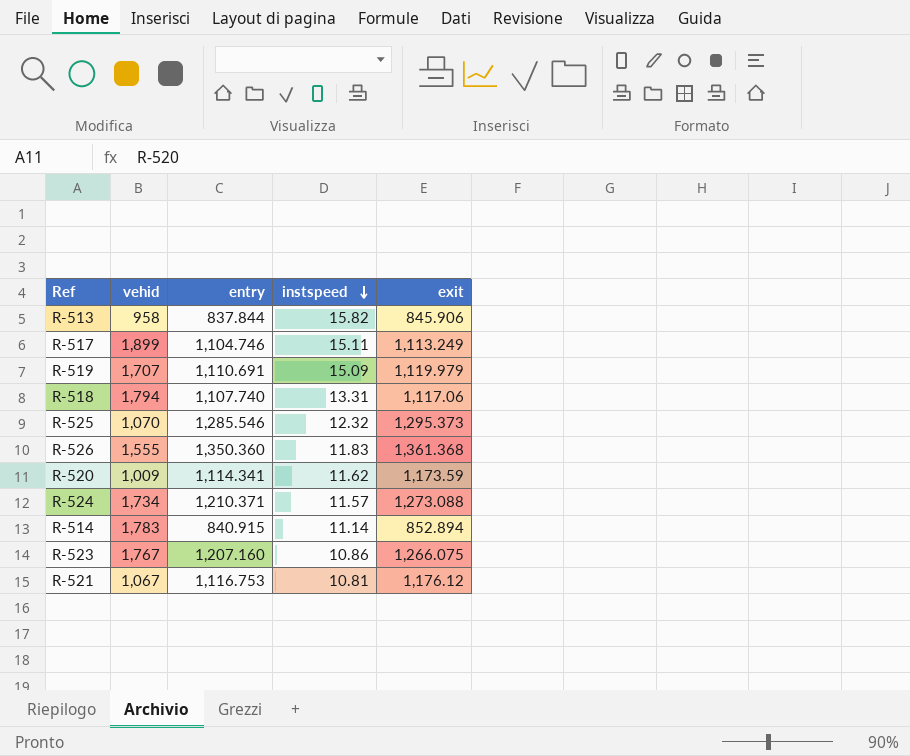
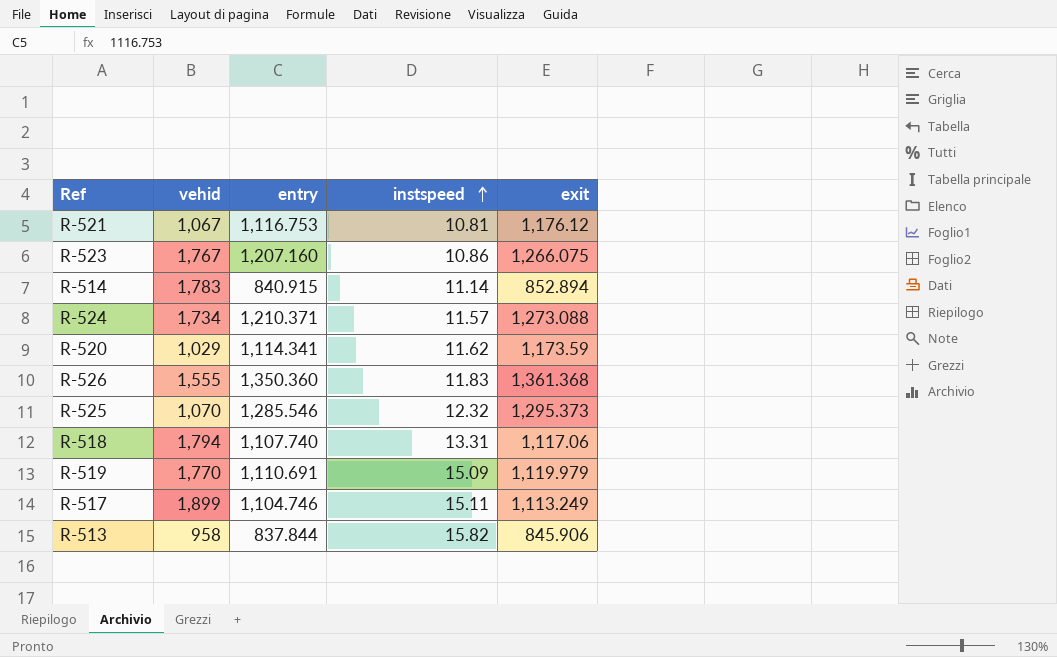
row order: instspeed descending -> instspeed ascending
R-520 | vehid: 1,009 -> 1,029
R-519 | vehid: 1,707 -> 1,770

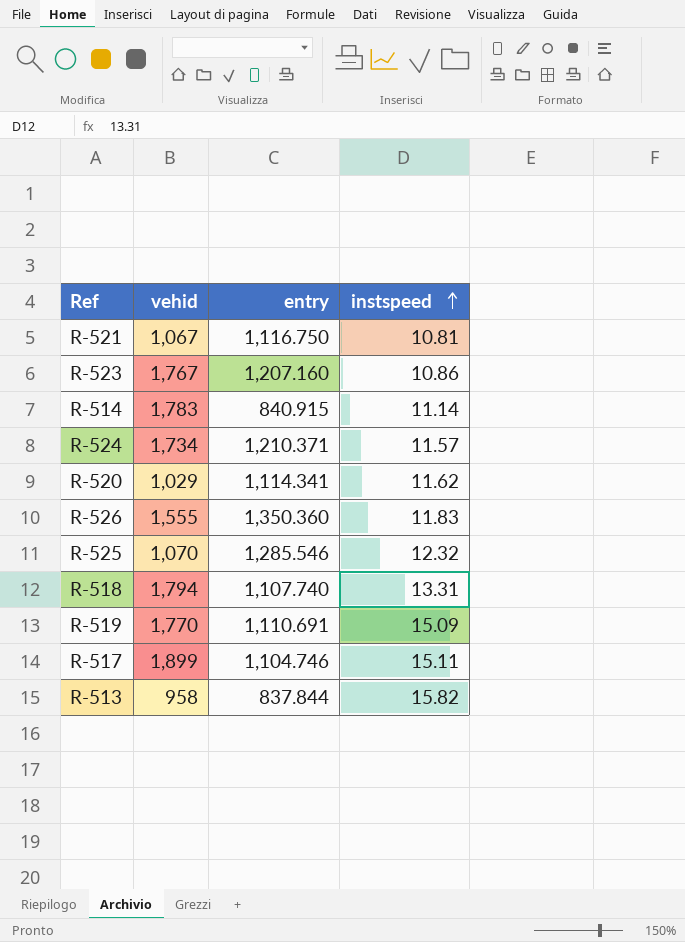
column exit | position: 5 -> none
R-521 | entry: 1,116.753 -> 1,116.750

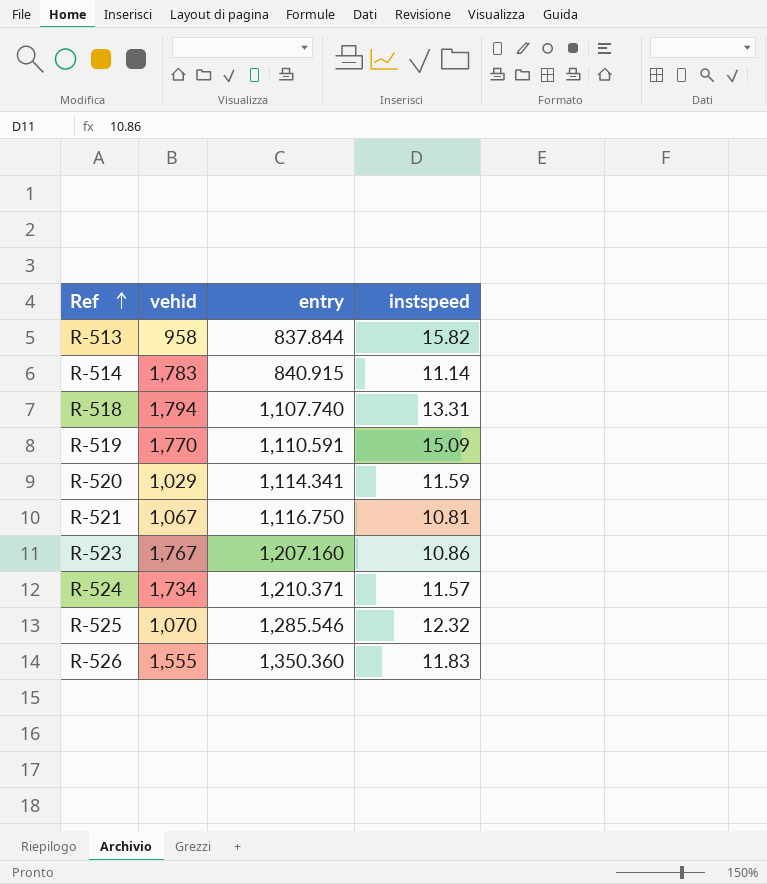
row order: instspeed ascending -> Ref ascending
row R-517: 1,899 | 1,104.746 | 15.11 -> none
R-519 | entry: 1,110.691 -> 1,110.591
R-520 | instspeed: 11.62 -> 11.59

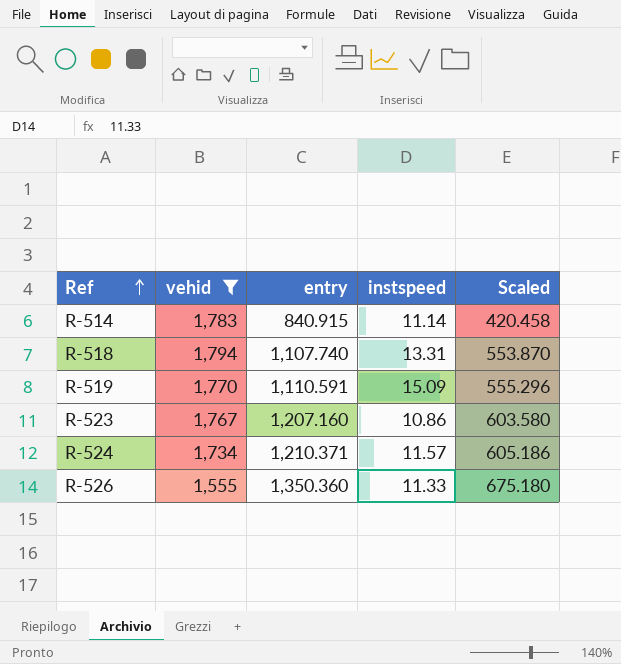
filter: none -> vehid >= 1,555
column Scaled | formula: none -> [entry] * 0.5
R-526 | instspeed: 11.83 -> 11.33

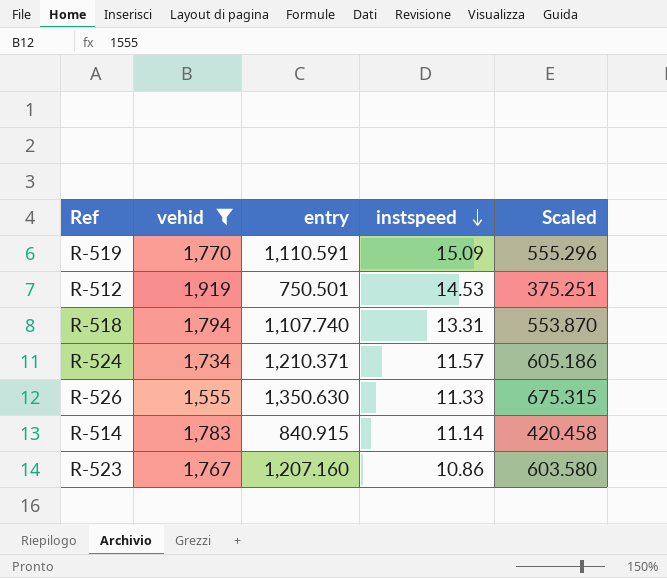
row order: Ref ascending -> instspeed descending
row R-512: none -> 1,919 | 750.501 | 14.53 | 375.251
R-526 | entry: 1,350.360 -> 1,350.630
R-526 | Scaled: 675.180 -> 675.315

